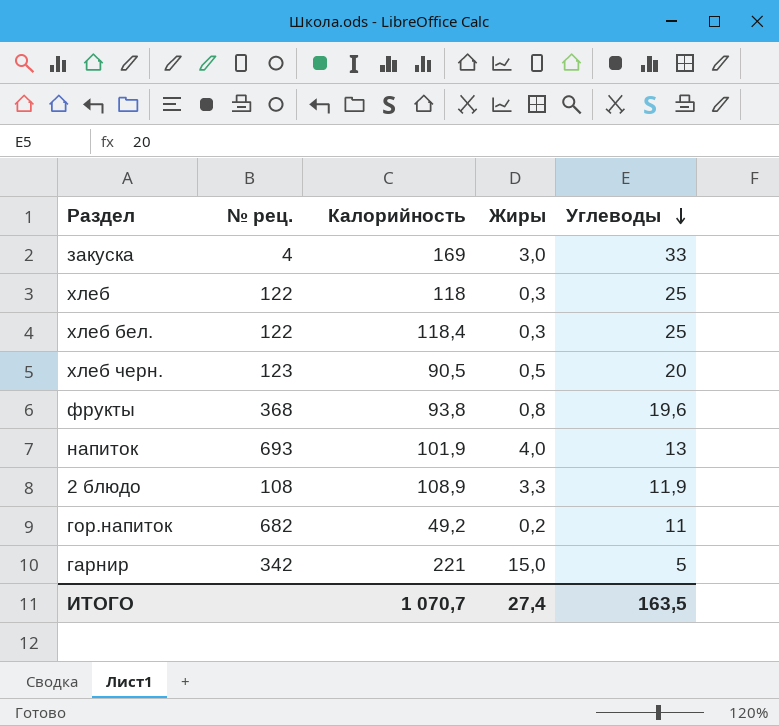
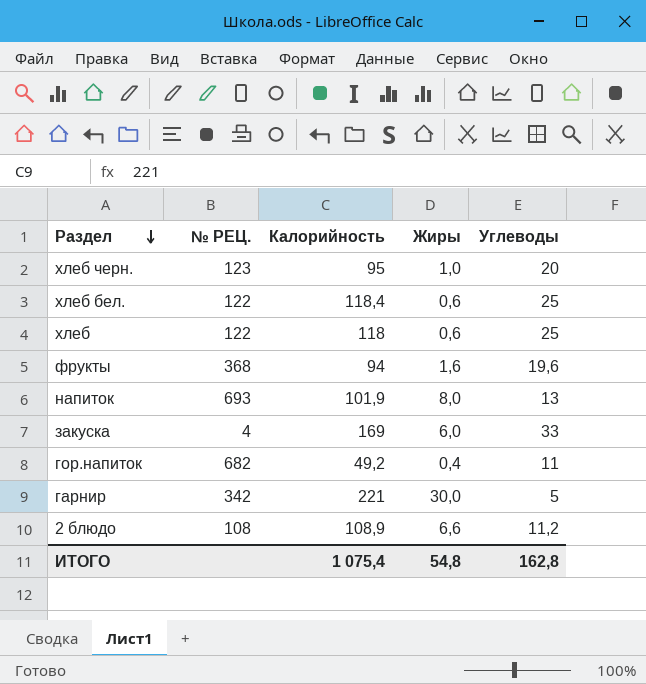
row order: Углеводы descending -> Раздел descending
column name: № рец. -> № РЕЦ.
хлеб черн. | Калорийность: 90,5 -> 95
хлеб черн. | Жиры: 0,5 -> 1,0
хлеб бел. | Жиры: 0,3 -> 0,6
хлеб | Жиры: 0,3 -> 0,6
фрукты | Калорийность: 93,8 -> 94
фрукты | Жиры: 0,8 -> 1,6
напиток | Жиры: 4,0 -> 8,0
закуска | Жиры: 3,0 -> 6,0
гор.напиток | Жиры: 0,2 -> 0,4
гарнир | Жиры: 15,0 -> 30,0
2 блюдо | Жиры: 3,3 -> 6,6
2 блюдо | Углеводы: 11,9 -> 11,2
ИТОГО | Калорийность: 1 070,7 -> 1 075,4
ИТОГО | Жиры: 27,4 -> 54,8
ИТОГО | Углеводы: 163,5 -> 162,8

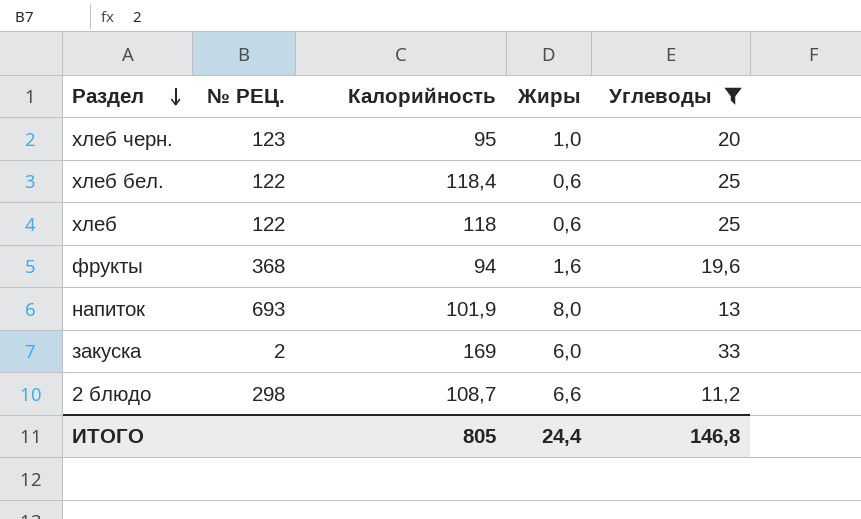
filter: none -> Углеводы >= 11,2
закуска | № РЕЦ.: 4 -> 2
2 блюдо | № РЕЦ.: 108 -> 298
2 блюдо | Калорийность: 108,9 -> 108,7
ИТОГО | Калорийность: 1 075,4 -> 805
ИТОГО | Жиры: 54,8 -> 24,4
ИТОГО | Углеводы: 162,8 -> 146,8

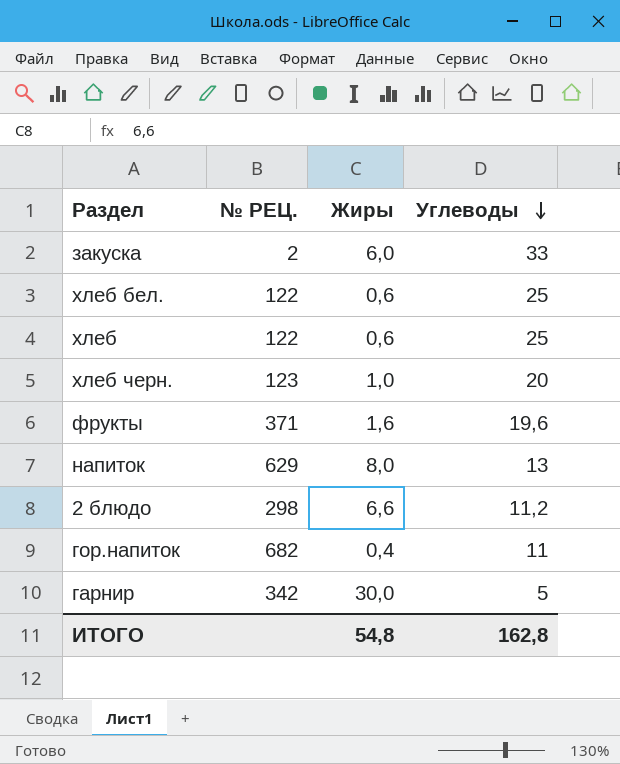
filter: Углеводы >= 11,2 -> none
row order: Раздел descending -> Углеводы descending
column Калорийность | position: 3 -> none
фрукты | № РЕЦ.: 368 -> 371
напиток | № РЕЦ.: 693 -> 629
ИТОГО | Жиры: 24,4 -> 54,8
ИТОГО | Углеводы: 146,8 -> 162,8

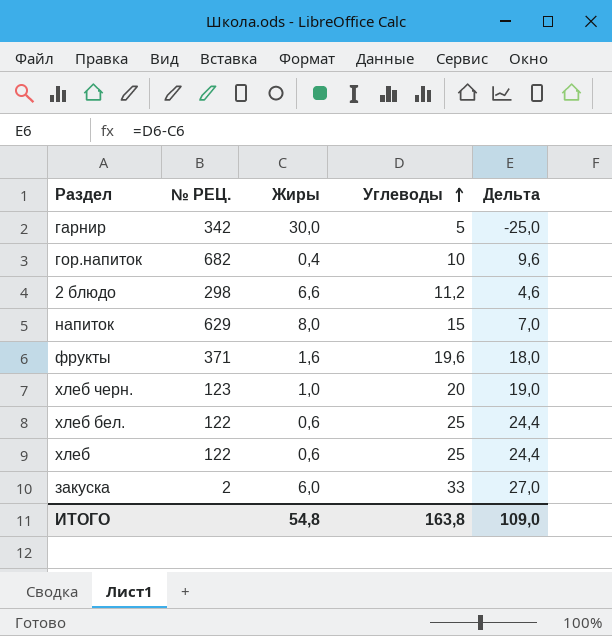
row order: Углеводы descending -> Углеводы ascending
column Дельта | formula: none -> [Углеводы] - [Жиры]
гор.напиток | Углеводы: 11 -> 10
напиток | Углеводы: 13 -> 15
ИТОГО | Углеводы: 162,8 -> 163,8

